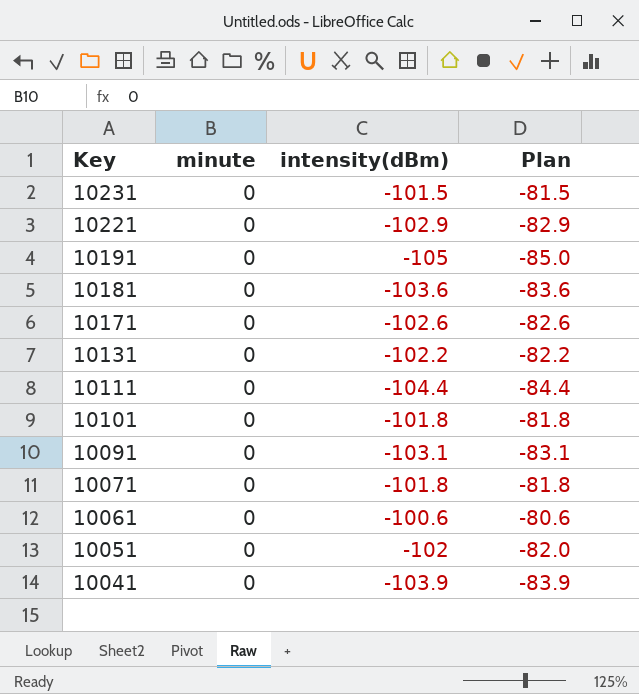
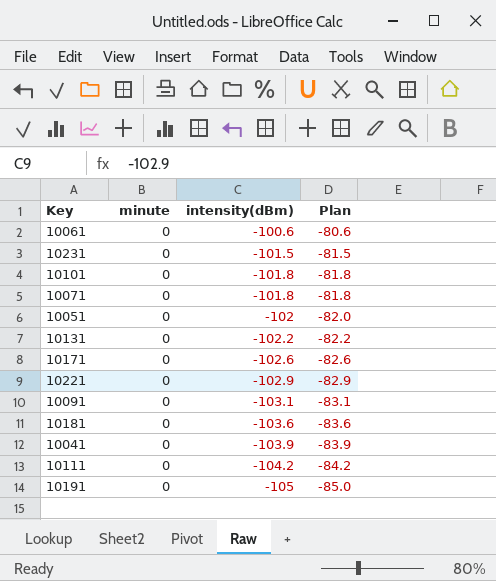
row order: Key descending -> intensity(dBm) descending
10111 | intensity(dBm): -104.4 -> -104.2
10111 | Plan: -84.4 -> -84.2

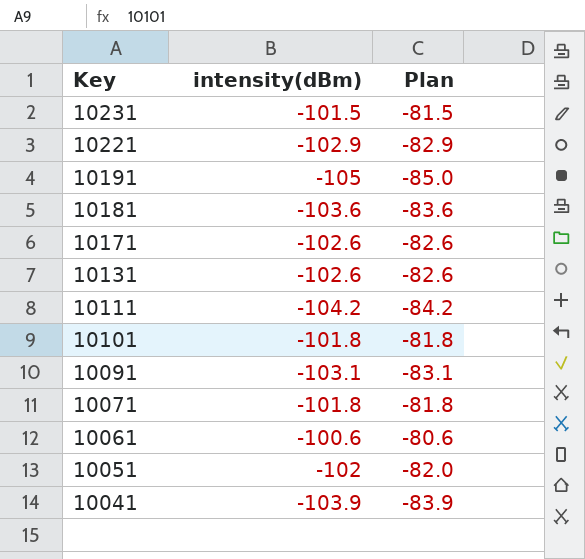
row order: intensity(dBm) descending -> Key descending
column minute | position: 2 -> none
10131 | intensity(dBm): -102.2 -> -102.6
10131 | Plan: -82.2 -> -82.6

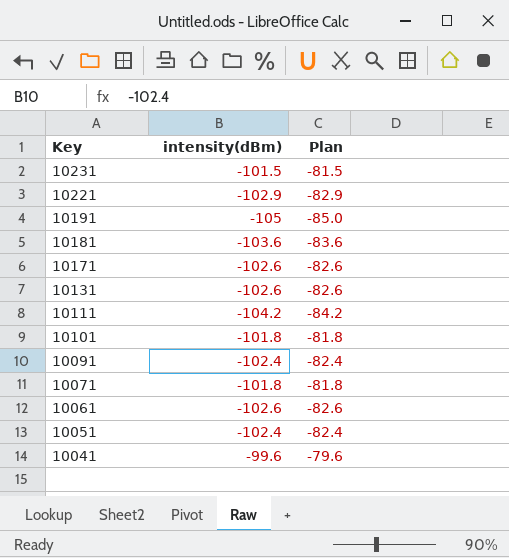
10091 | intensity(dBm): -103.1 -> -102.4
10091 | Plan: -83.1 -> -82.4
10061 | intensity(dBm): -100.6 -> -102.6
10061 | Plan: -80.6 -> -82.6
10051 | intensity(dBm): -102 -> -102.4
10051 | Plan: -82.0 -> -82.4
10041 | intensity(dBm): -103.9 -> -99.6
10041 | Plan: -83.9 -> -79.6

